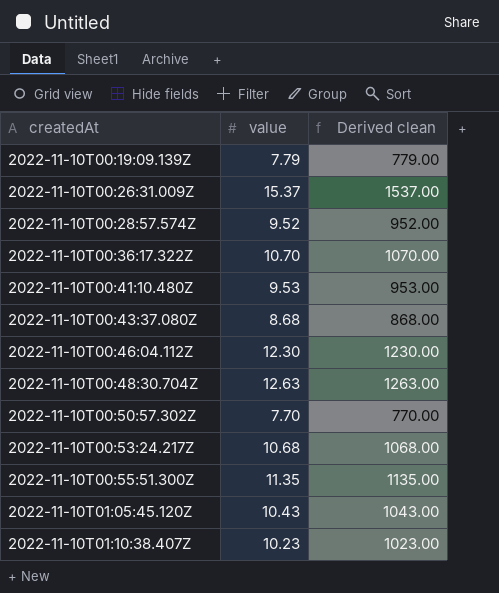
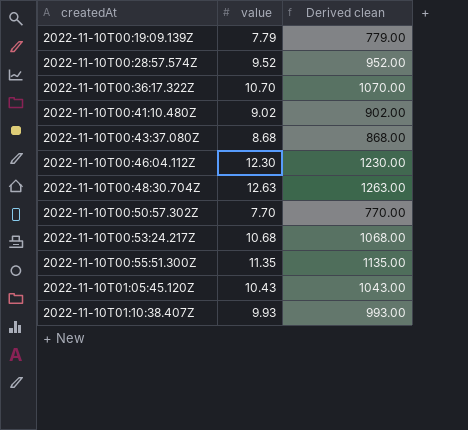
row 2022-11-10T00:26:31.009Z: 15.37 | 1537.00 -> none
2022-11-10T00:41:10.480Z | value: 9.53 -> 9.02
2022-11-10T00:41:10.480Z | Derived clean: 953.00 -> 902.00
2022-11-10T01:10:38.407Z | value: 10.23 -> 9.93
2022-11-10T01:10:38.407Z | Derived clean: 1023.00 -> 993.00

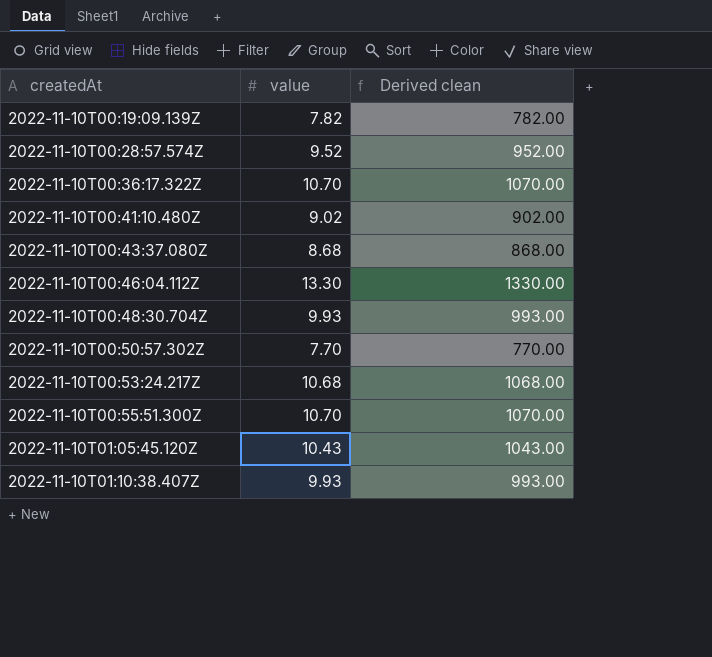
2022-11-10T00:19:09.139Z | value: 7.79 -> 7.82
2022-11-10T00:19:09.139Z | Derived clean: 779.00 -> 782.00
2022-11-10T00:46:04.112Z | value: 12.30 -> 13.30
2022-11-10T00:46:04.112Z | Derived clean: 1230.00 -> 1330.00
2022-11-10T00:48:30.704Z | value: 12.63 -> 9.93
2022-11-10T00:48:30.704Z | Derived clean: 1263.00 -> 993.00
2022-11-10T00:55:51.300Z | value: 11.35 -> 10.70
2022-11-10T00:55:51.300Z | Derived clean: 1135.00 -> 1070.00

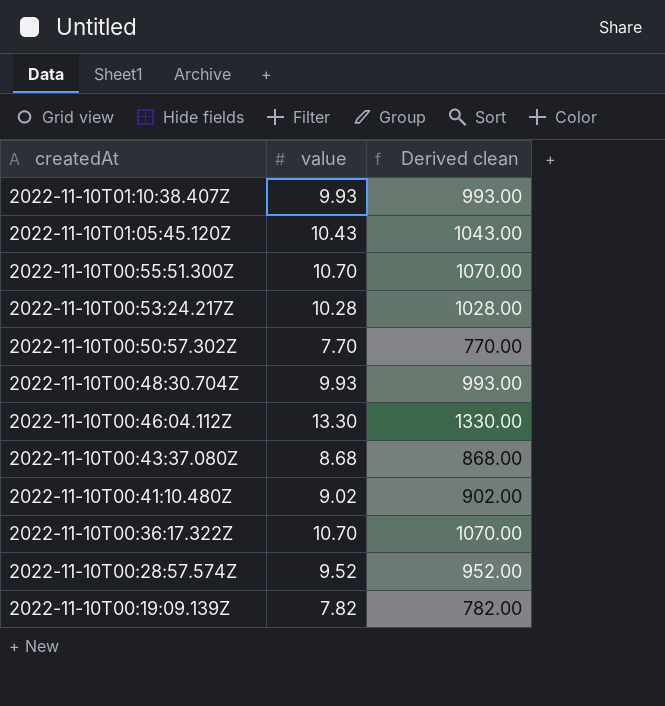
row order: createdAt ascending -> createdAt descending
2022-11-10T00:53:24.217Z | value: 10.68 -> 10.28
2022-11-10T00:53:24.217Z | Derived clean: 1068.00 -> 1028.00

